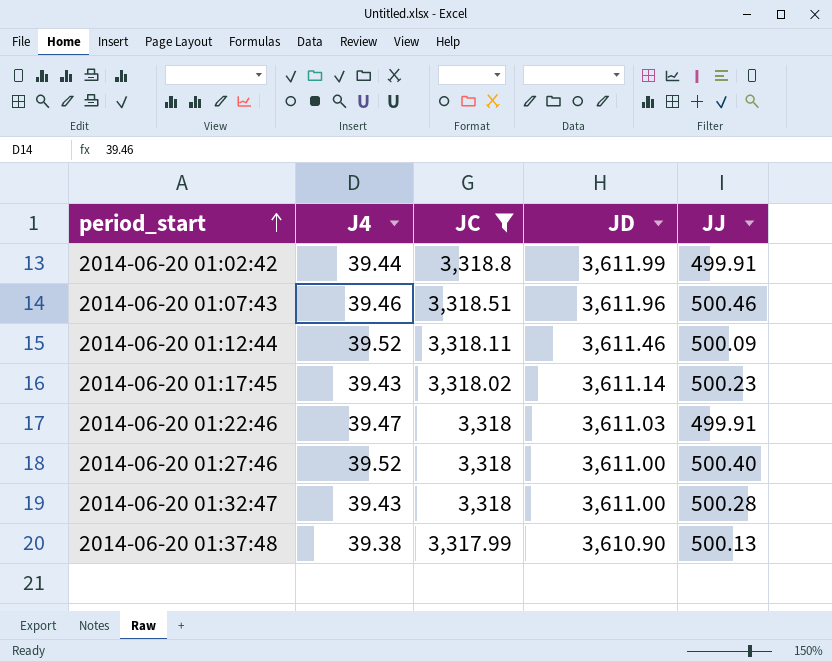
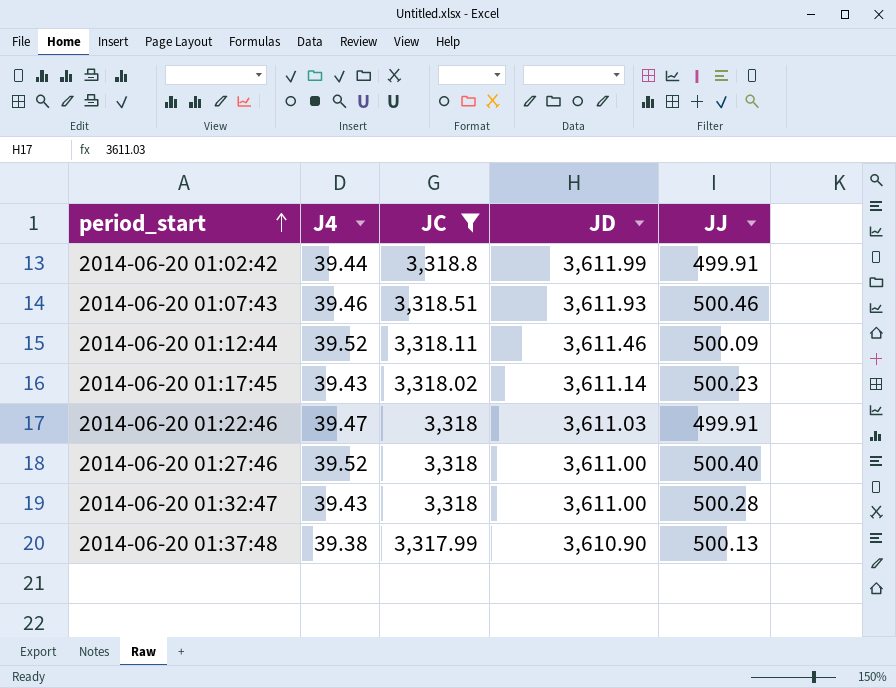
2014-06-20 01:07:43 | JD: 3,611.96 -> 3,611.93

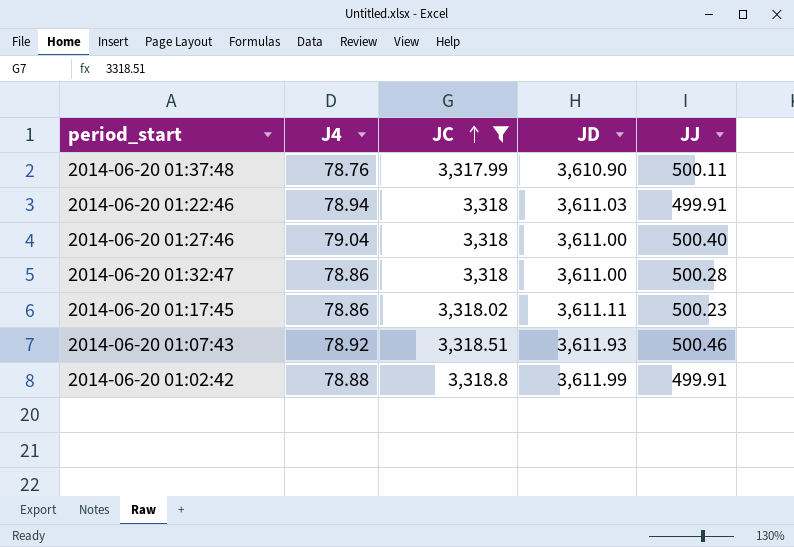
row order: period_start ascending -> JC ascending
row 2014-06-20 01:12:44: 39.52 | 3,318.11 | 3,611.46 | 500.09 -> none
2014-06-20 01:37:48 | J4: 39.38 -> 78.76
2014-06-20 01:37:48 | JJ: 500.13 -> 500.11
2014-06-20 01:22:46 | J4: 39.47 -> 78.94
2014-06-20 01:27:46 | J4: 39.52 -> 79.04
2014-06-20 01:32:47 | J4: 39.43 -> 78.86
2014-06-20 01:17:45 | J4: 39.43 -> 78.86
2014-06-20 01:17:45 | JD: 3,611.14 -> 3,611.11
2014-06-20 01:07:43 | J4: 39.46 -> 78.92
2014-06-20 01:02:42 | J4: 39.44 -> 78.88

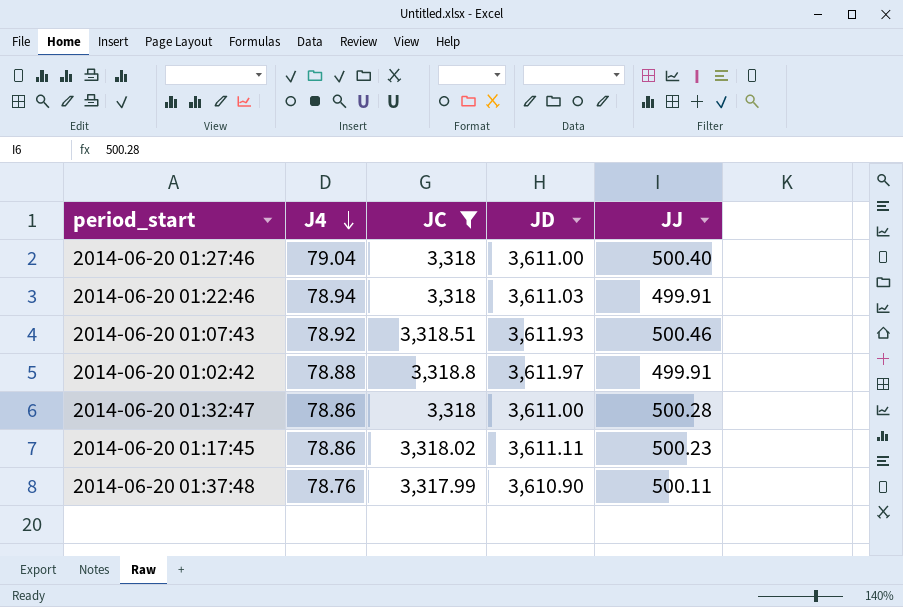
row order: JC ascending -> J4 descending
2014-06-20 01:02:42 | JD: 3,611.99 -> 3,611.97

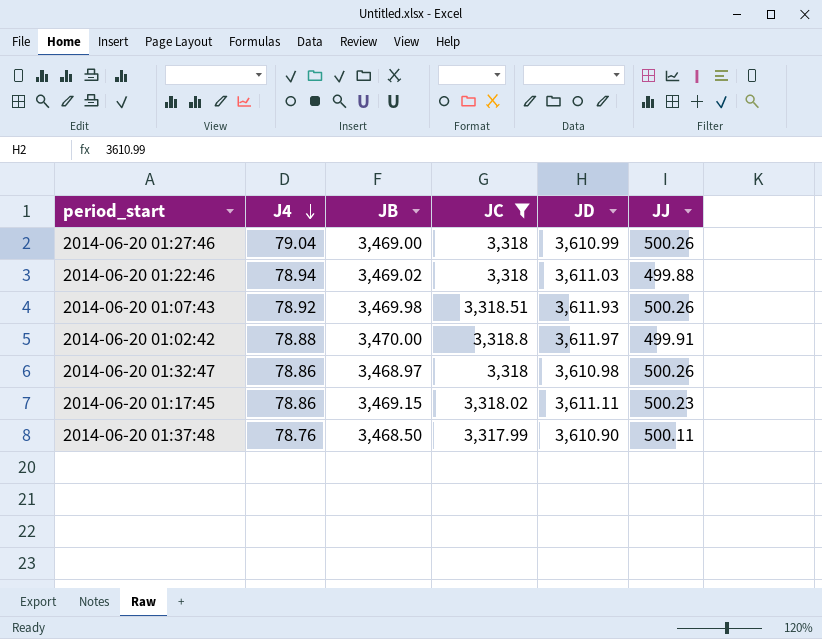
column JB | position: none -> 3
2014-06-20 01:27:46 | JD: 3,611.00 -> 3,610.99
2014-06-20 01:27:46 | JJ: 500.40 -> 500.26
2014-06-20 01:22:46 | JJ: 499.91 -> 499.88
2014-06-20 01:07:43 | JJ: 500.46 -> 500.26
2014-06-20 01:32:47 | JD: 3,611.00 -> 3,610.98
2014-06-20 01:32:47 | JJ: 500.28 -> 500.26

